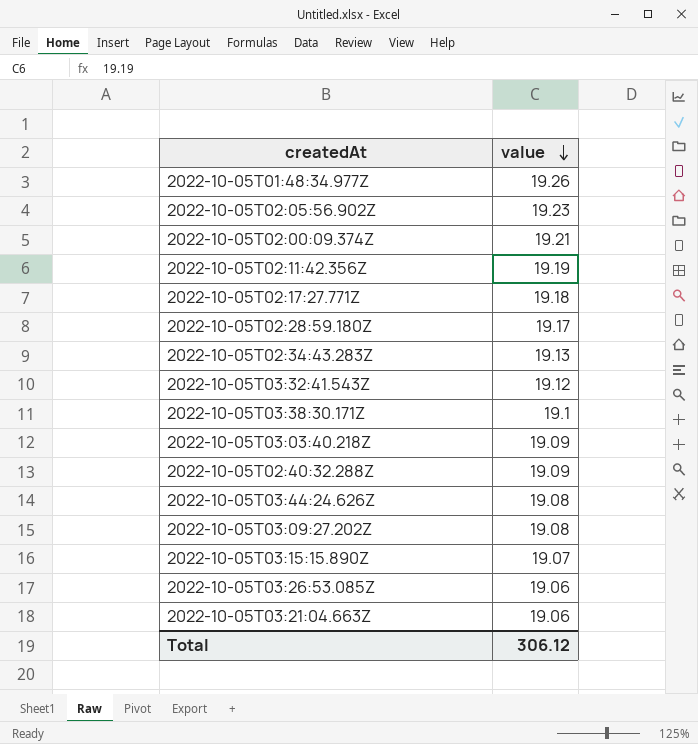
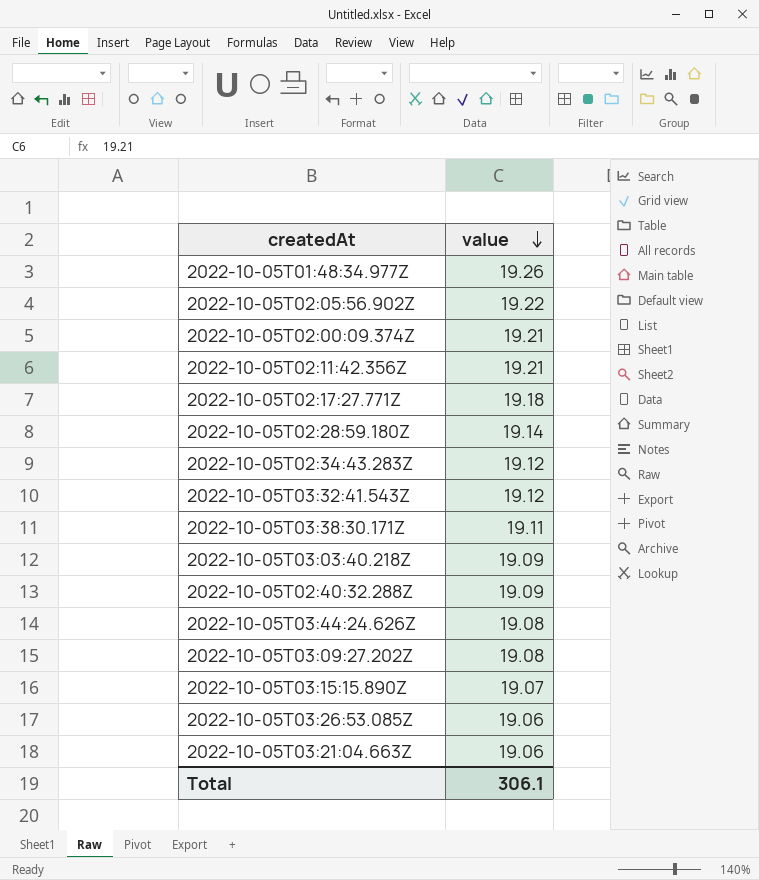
2022-10-05T02:05:56.902Z | value: 19.23 -> 19.22
2022-10-05T02:11:42.356Z | value: 19.19 -> 19.21
2022-10-05T02:28:59.180Z | value: 19.17 -> 19.14
2022-10-05T02:34:43.283Z | value: 19.13 -> 19.12
2022-10-05T03:38:30.171Z | value: 19.1 -> 19.11
Total | value: 306.12 -> 306.1

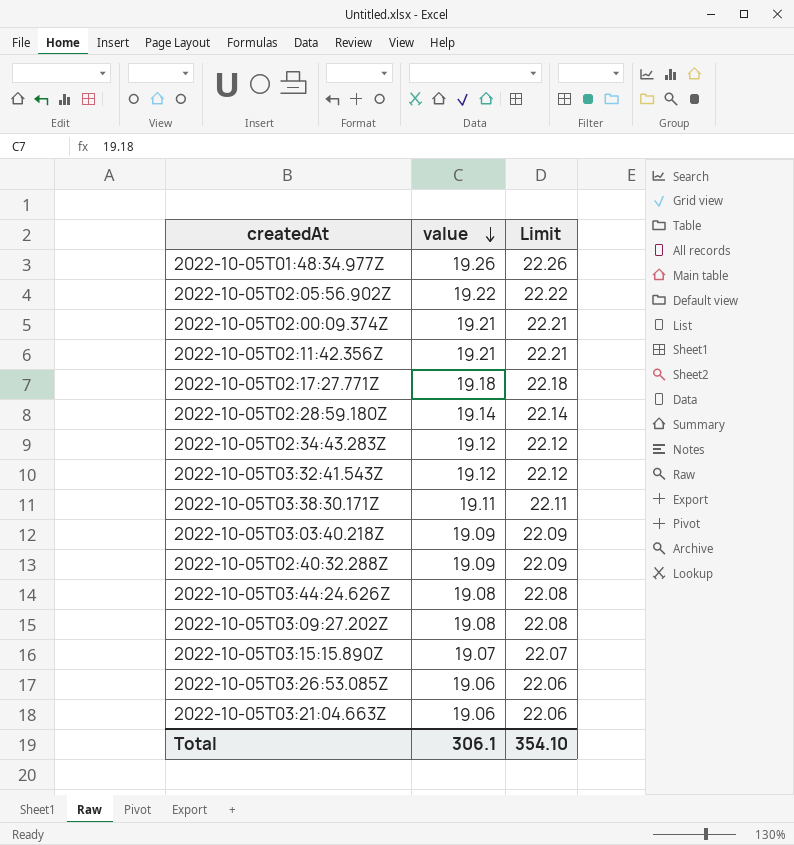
column Limit | formula: none -> [value] + 3

